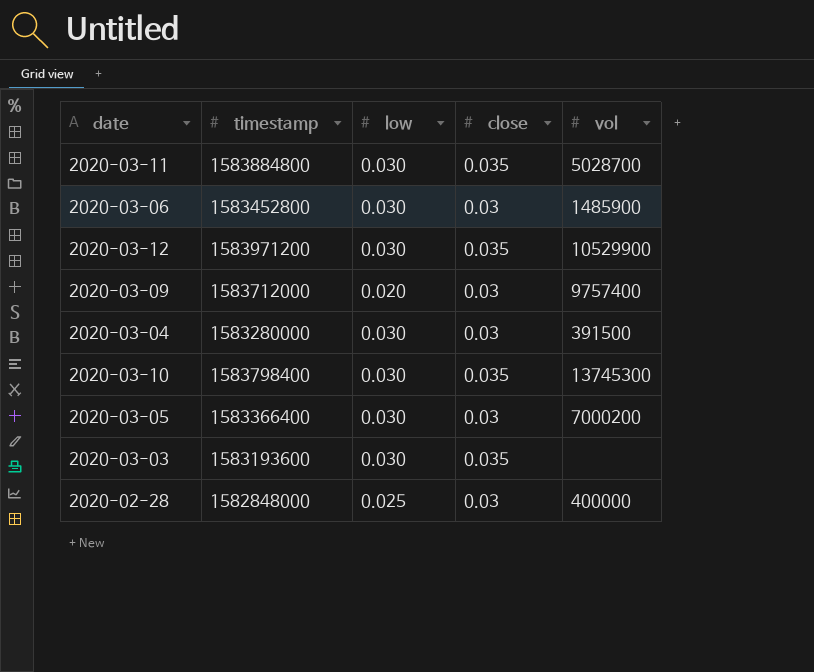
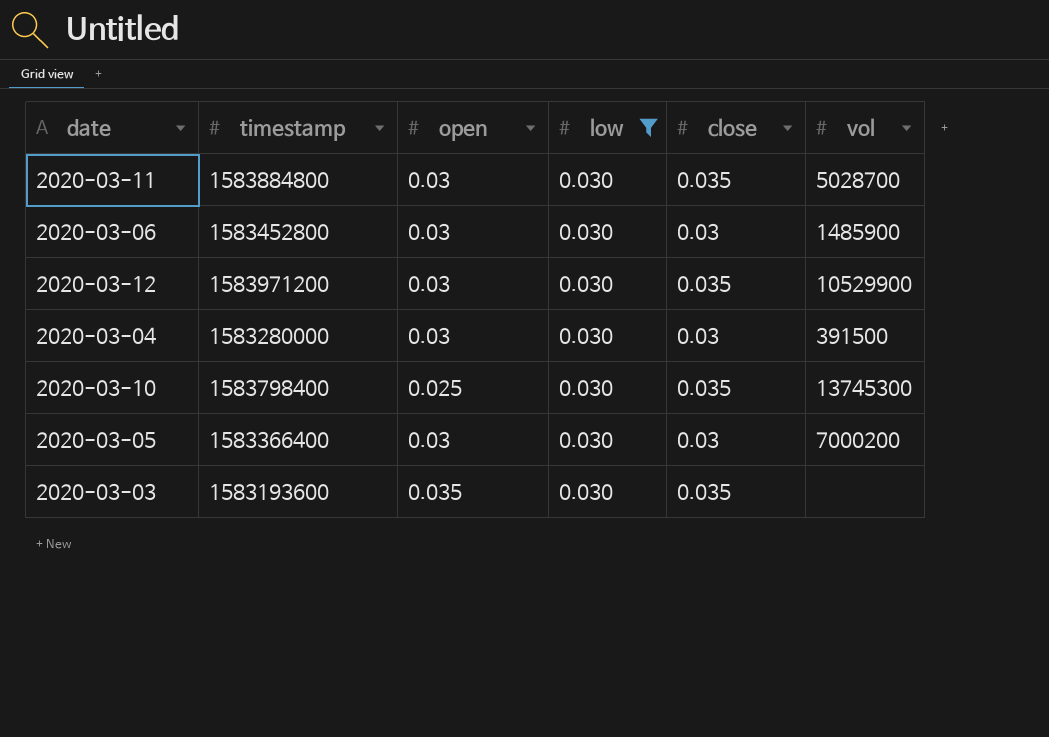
filter: none -> low = 0.030
column open | position: none -> 3

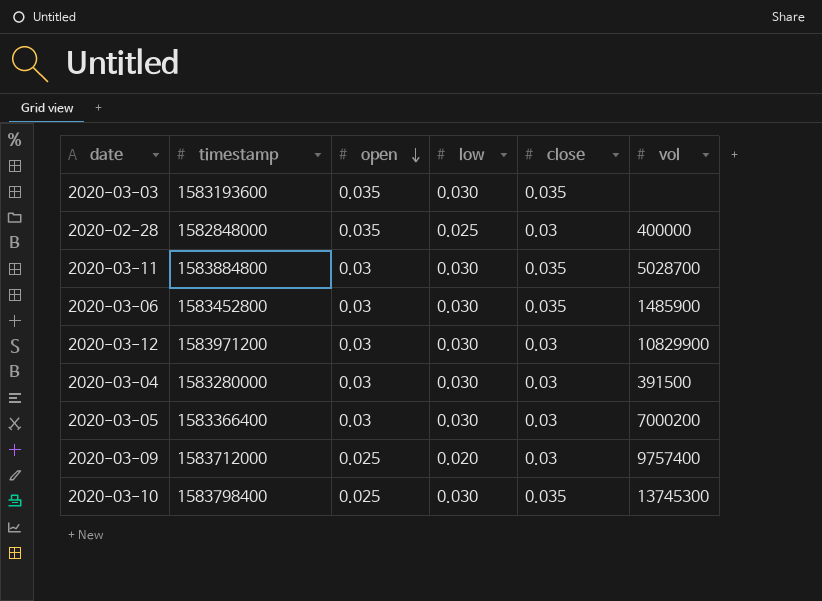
filter: low = 0.030 -> none
row order: none -> open descending
2020-03-06 | close: 0.03 -> 0.035
2020-03-12 | close: 0.035 -> 0.03
2020-03-12 | vol: 10529900 -> 10829900

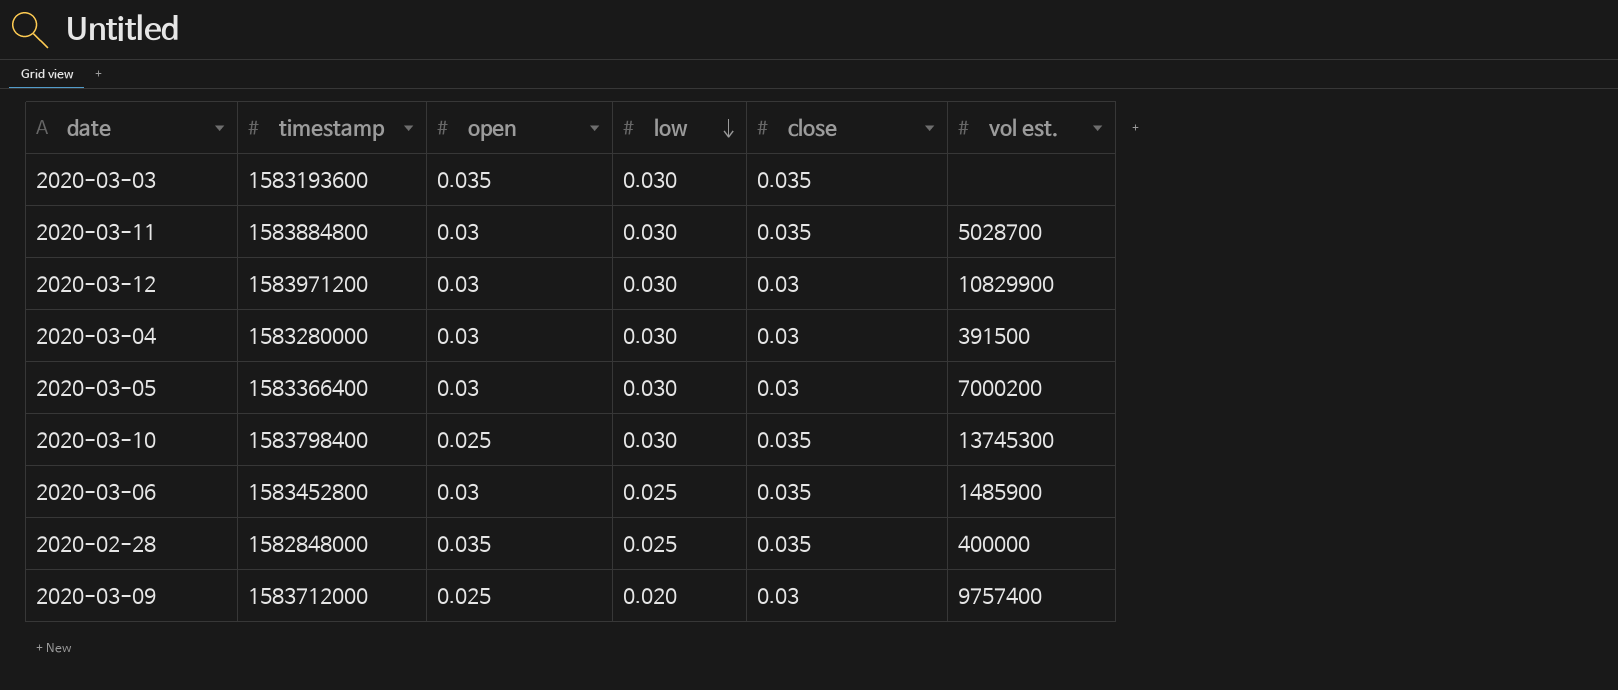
row order: open descending -> low descending
column name: vol -> vol est.
2020-03-06 | low: 0.030 -> 0.025
2020-02-28 | close: 0.03 -> 0.035

